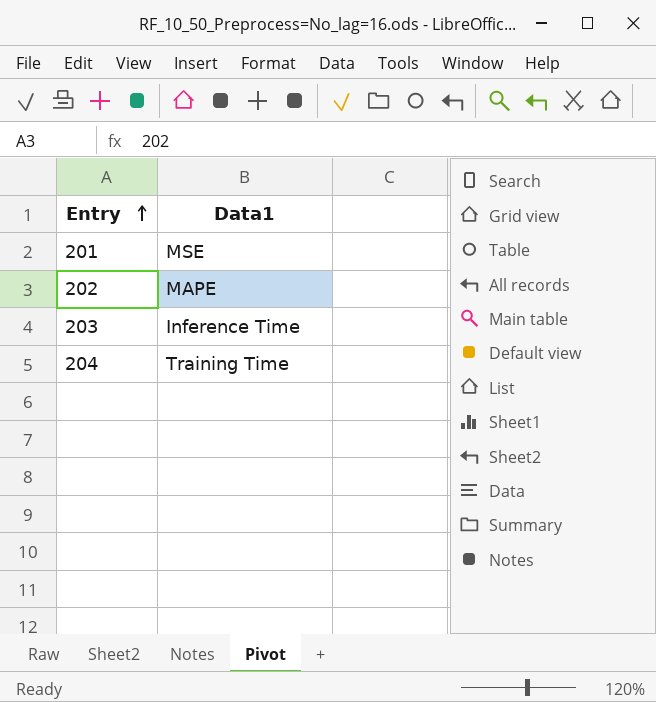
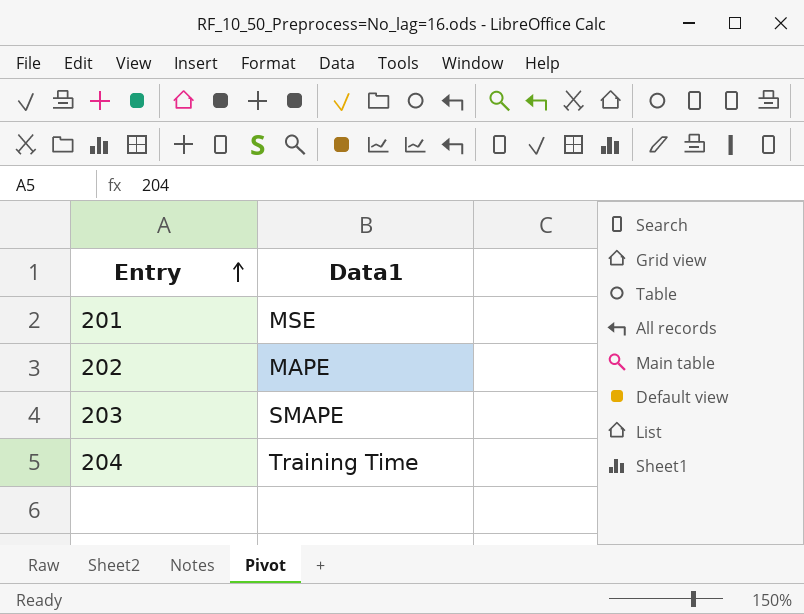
203 | Data1: Inference Time -> SMAPE

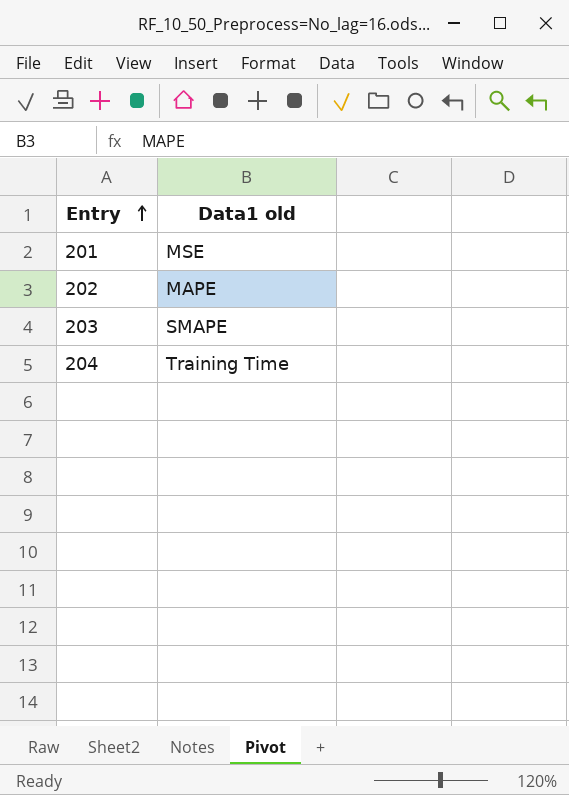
column name: Data1 -> Data1 old

